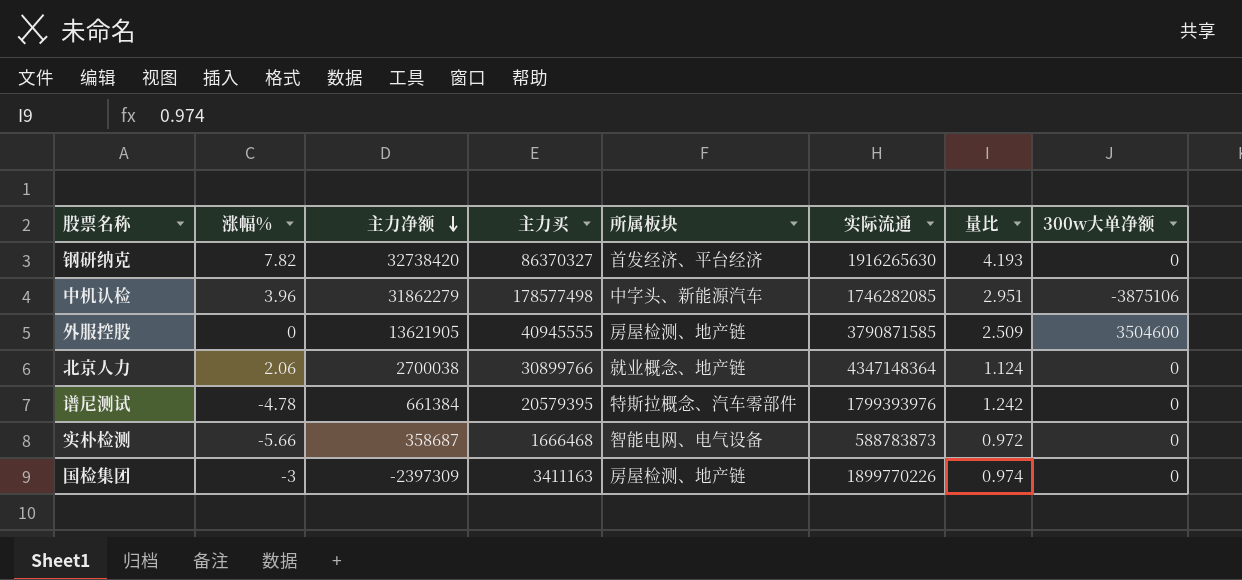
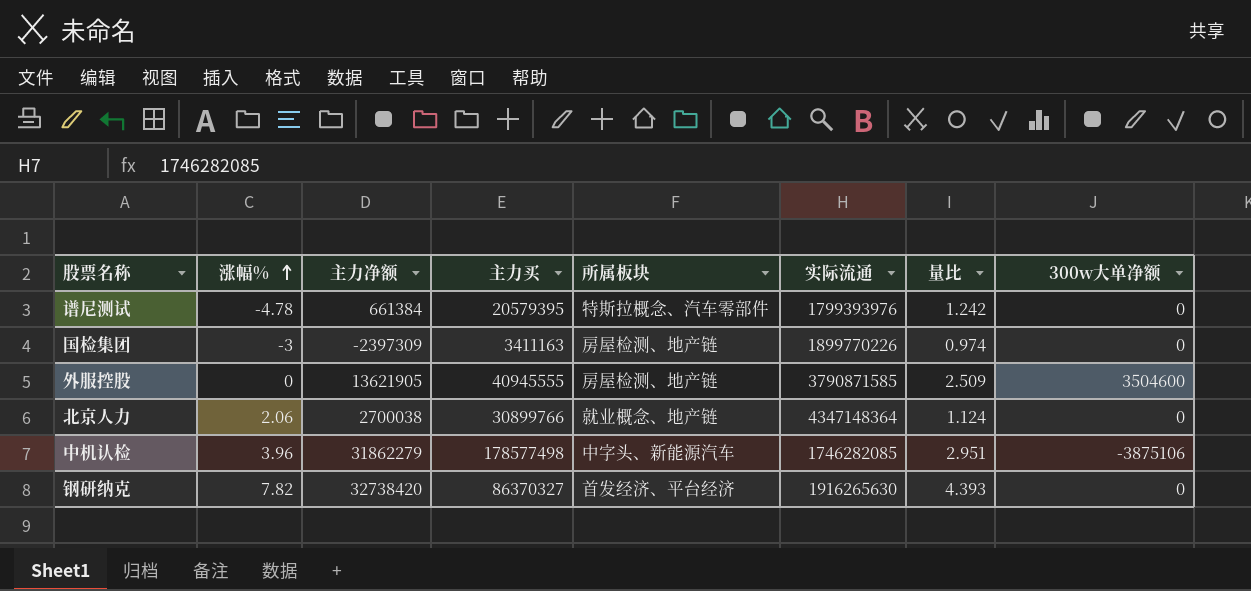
row order: 主力净额 descending -> 涨幅% ascending
row 实朴检测: -5.66 | 358687 | 1666468 | 智能电网、电气设备 | 588783873 | 0.972 | 0 -> none
钢研纳克 | 量比: 4.193 -> 4.393

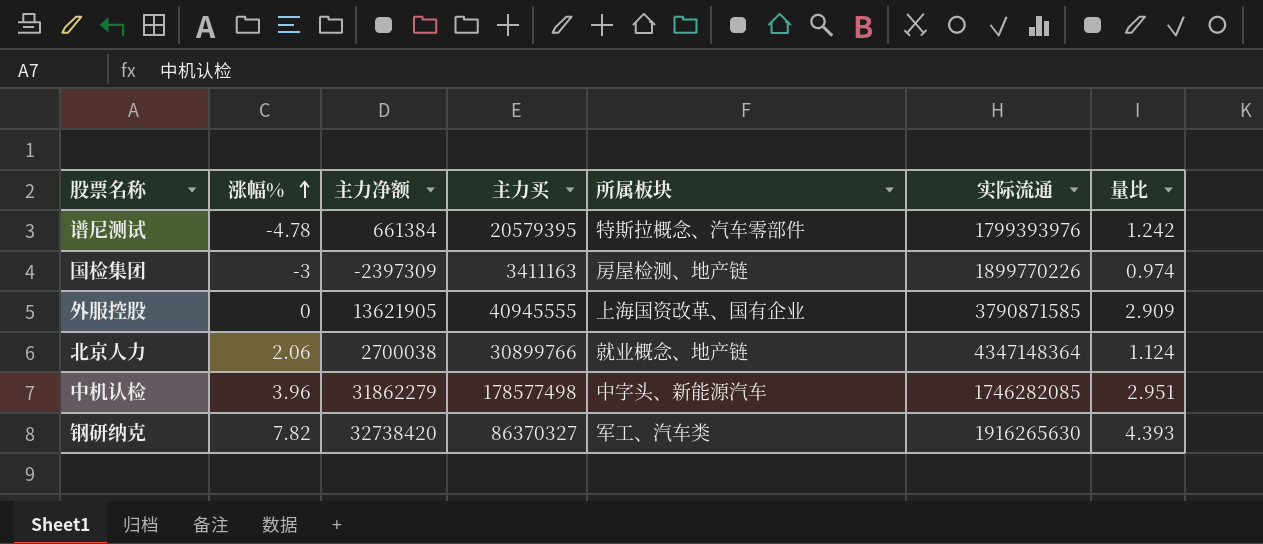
column 300w大单净额 | position: 8 -> none
外服控股 | 所属板块: 房屋检测、地产链 -> 上海国资改革、国有企业
外服控股 | 量比: 2.509 -> 2.909
钢研纳克 | 所属板块: 首发经济、平台经济 -> 军工、汽车类

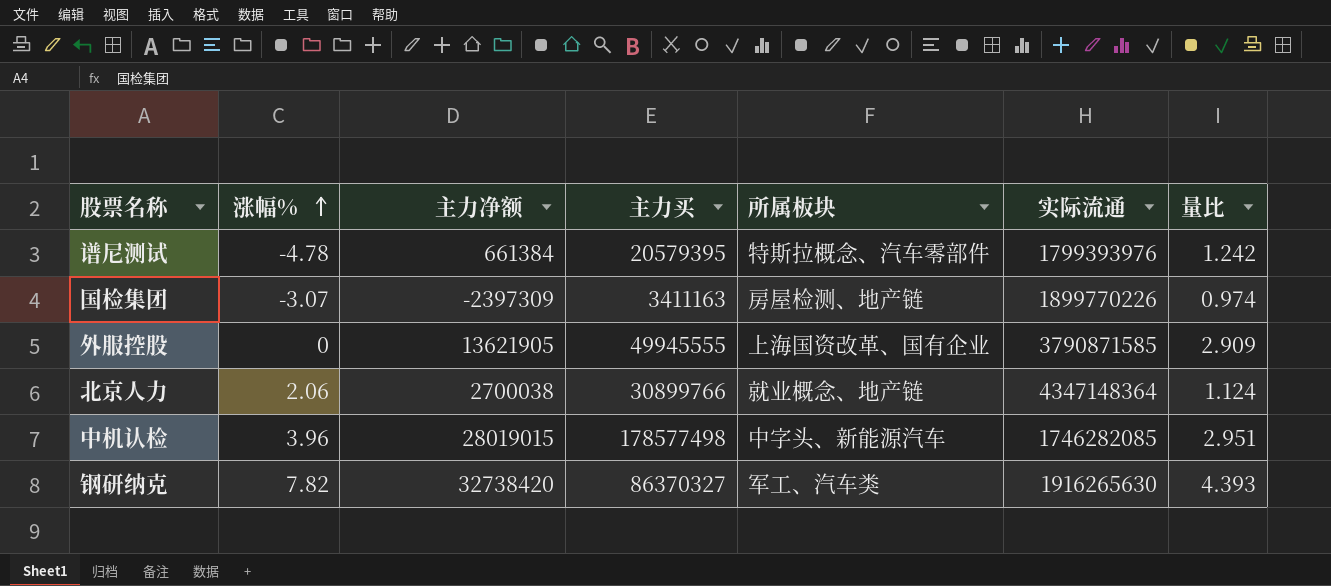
国检集团 | 涨幅%: -3 -> -3.07
外服控股 | 主力买: 40945555 -> 49945555
中机认检 | 主力净额: 31862279 -> 28019015

